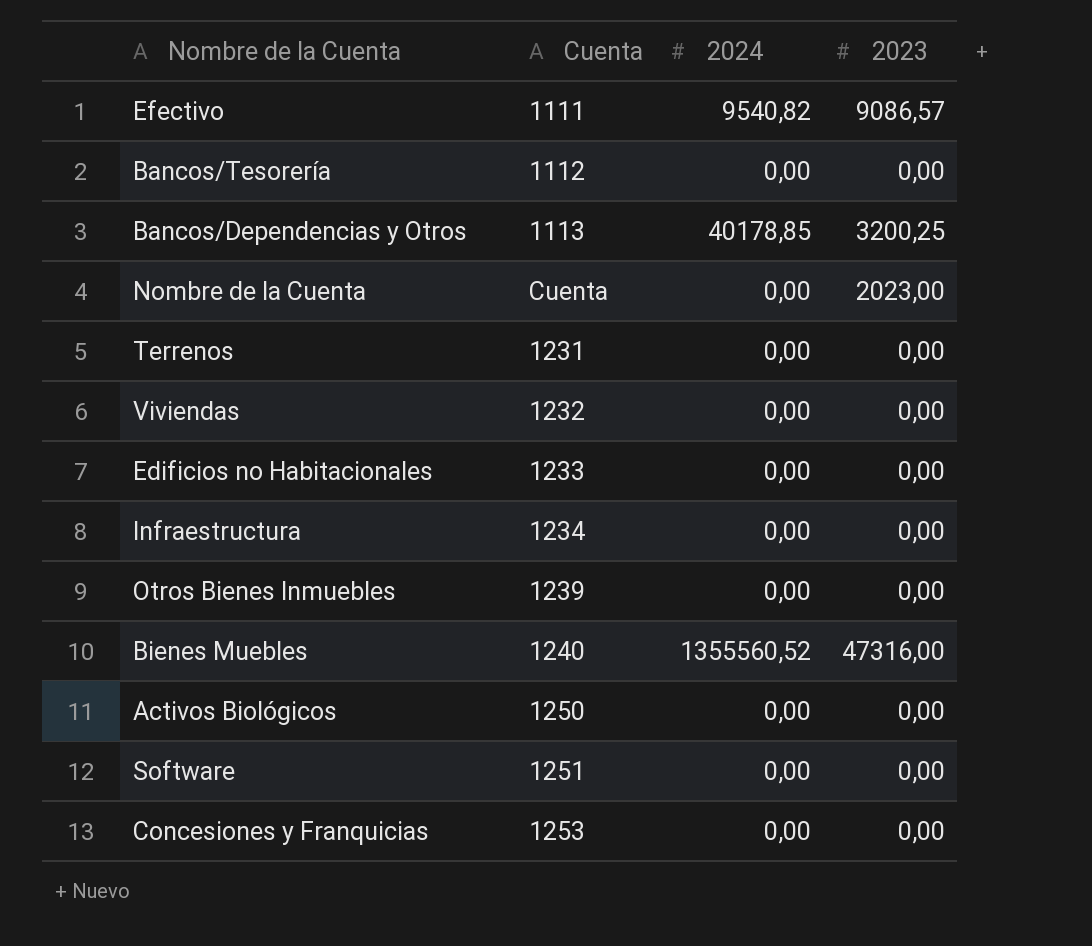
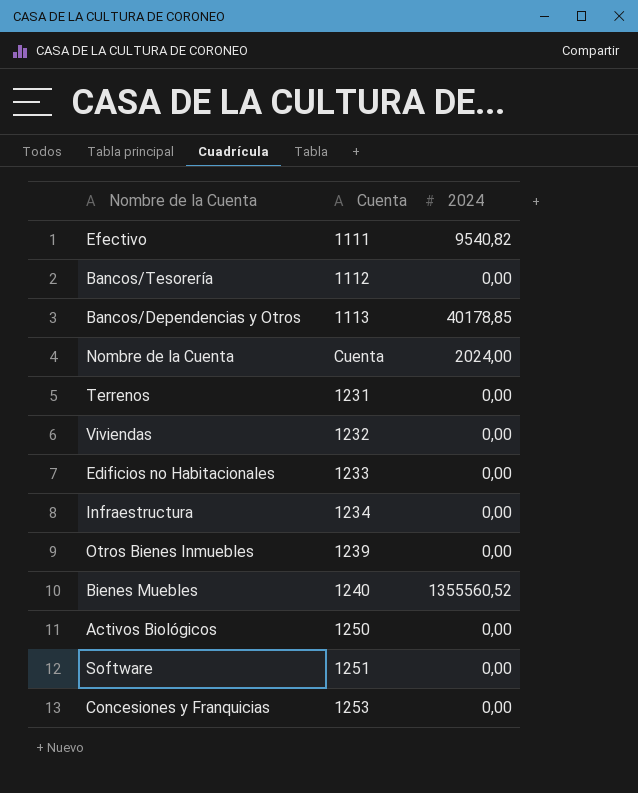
column 2023 | position: 4 -> none
Nombre de la Cuenta | 2024: 0,00 -> 2024,00

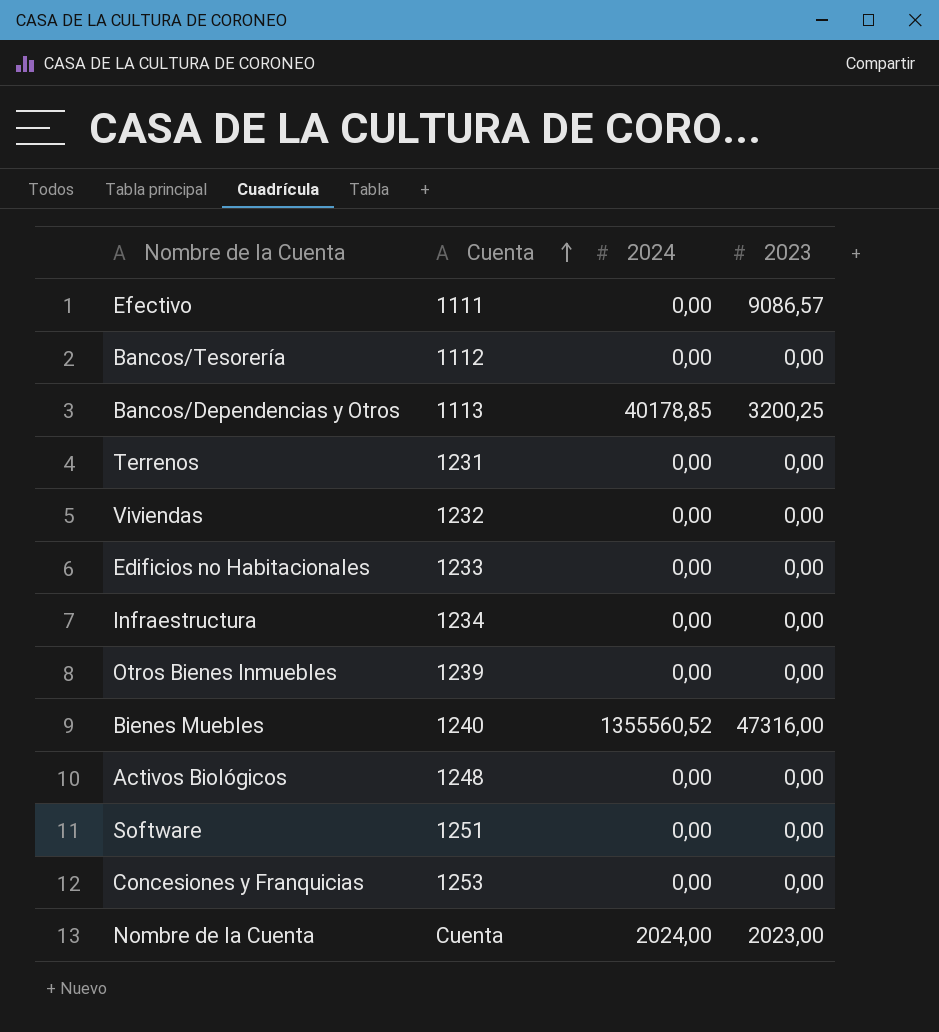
row order: none -> Cuenta ascending
column 2023 | position: none -> 4
Efectivo | 2024: 9540,82 -> 0,00
Activos Biológicos | Cuenta: 1250 -> 1248

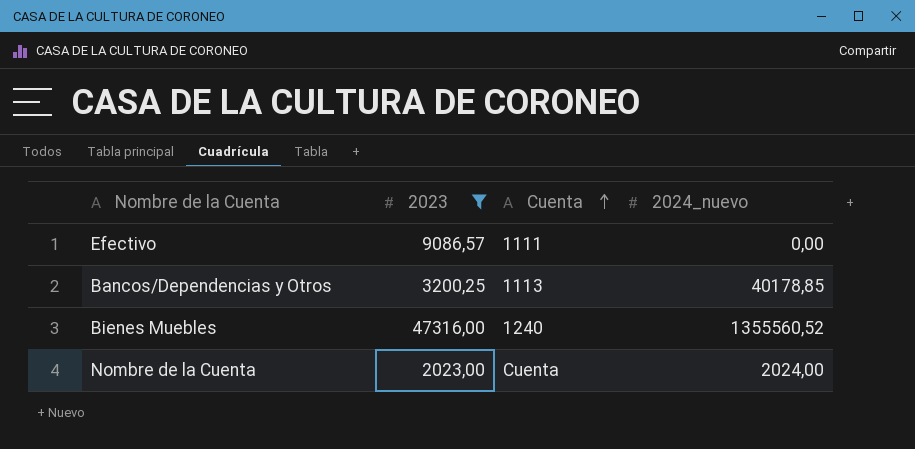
filter: none -> 2023 != 0,00
column 2023 | position: 4 -> 2
column name: 2024 -> 2024_nuevo

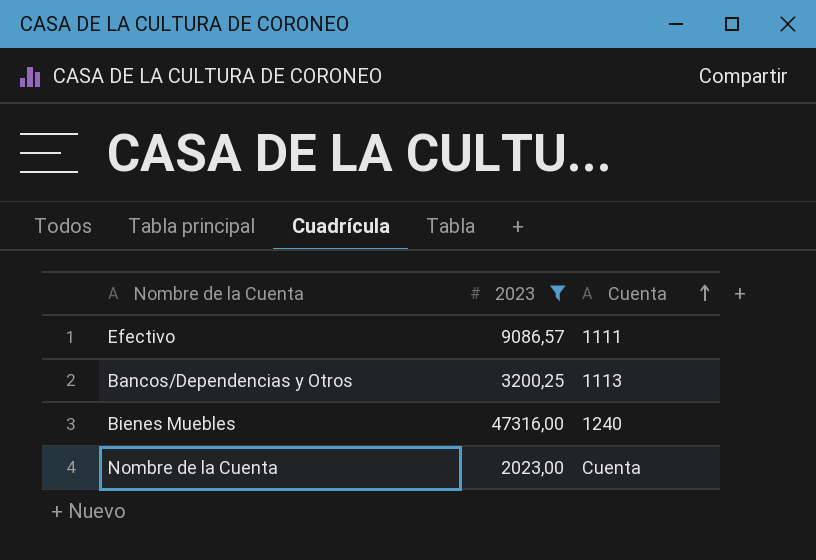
column 2024_nuevo | position: 4 -> none

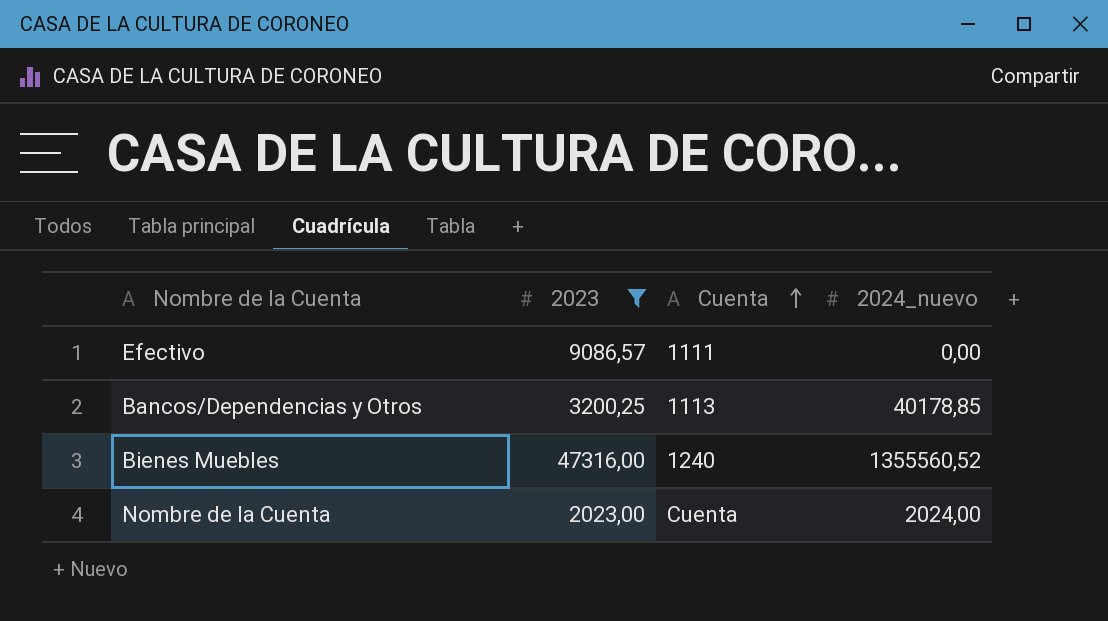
column 2024_nuevo | position: none -> 4

